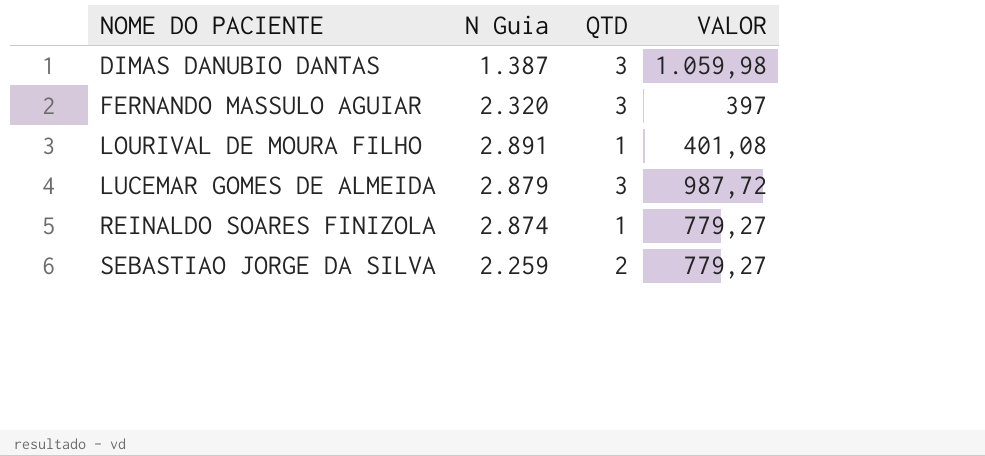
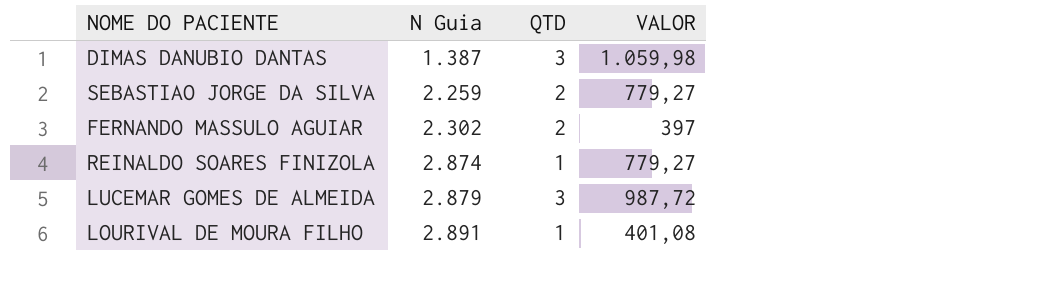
row order: NOME DO PACIENTE ascending -> N Guia ascending
FERNANDO MASSULO AGUIAR | N Guia: 2.320 -> 2.302
FERNANDO MASSULO AGUIAR | QTD: 3 -> 2

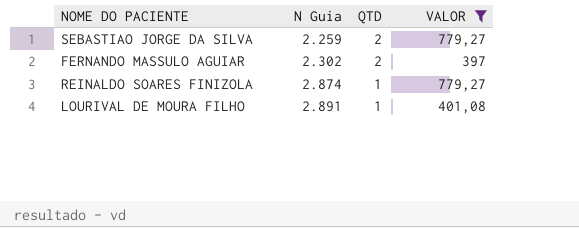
filter: none -> VALOR <= 779,27

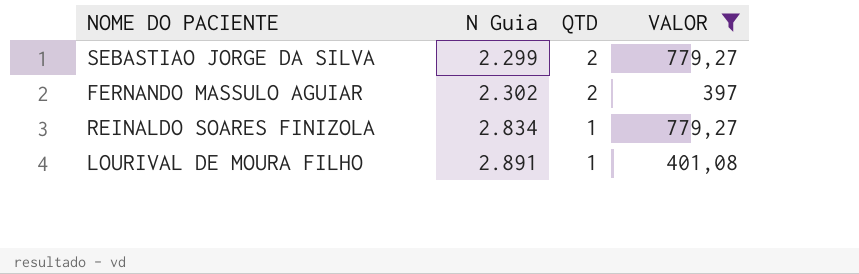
SEBASTIAO JORGE DA SILVA | N Guia: 2.259 -> 2.299
REINALDO SOARES FINIZOLA | N Guia: 2.874 -> 2.834

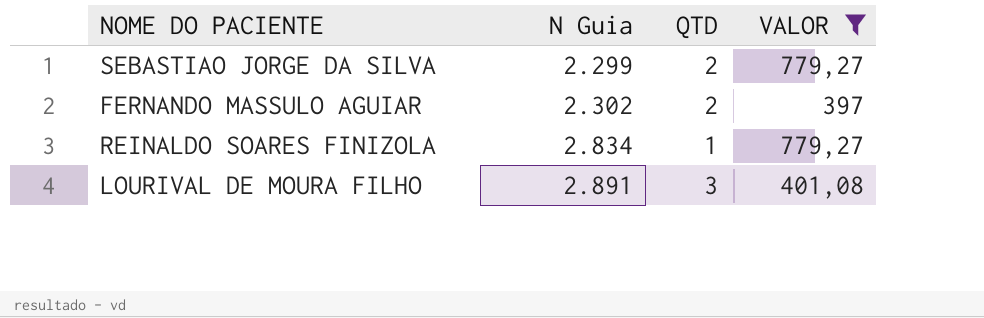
LOURIVAL DE MOURA FILHO | QTD: 1 -> 3

